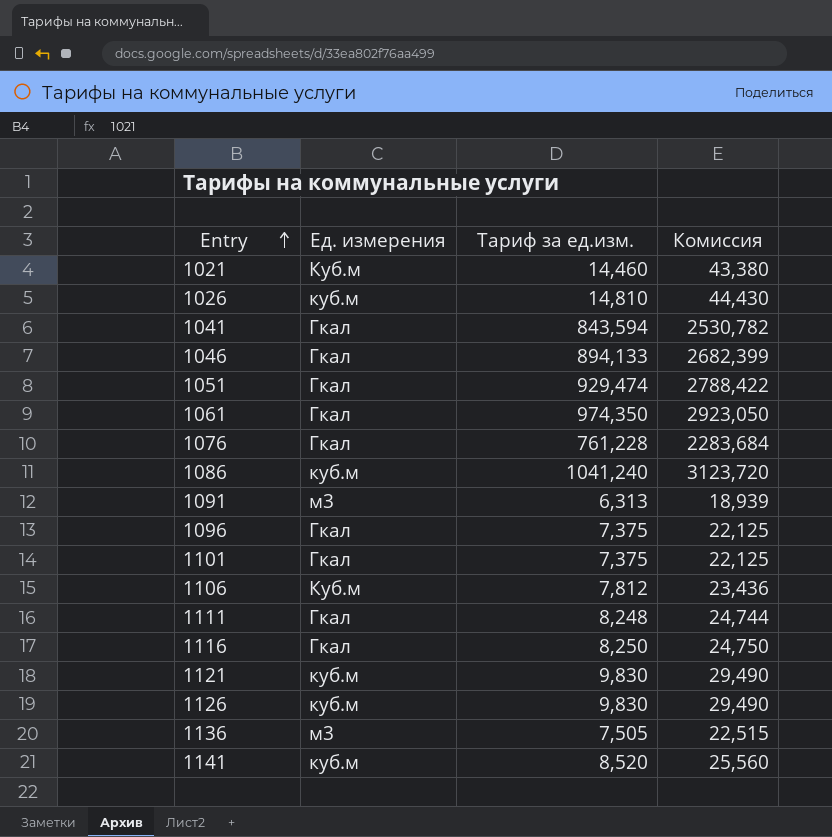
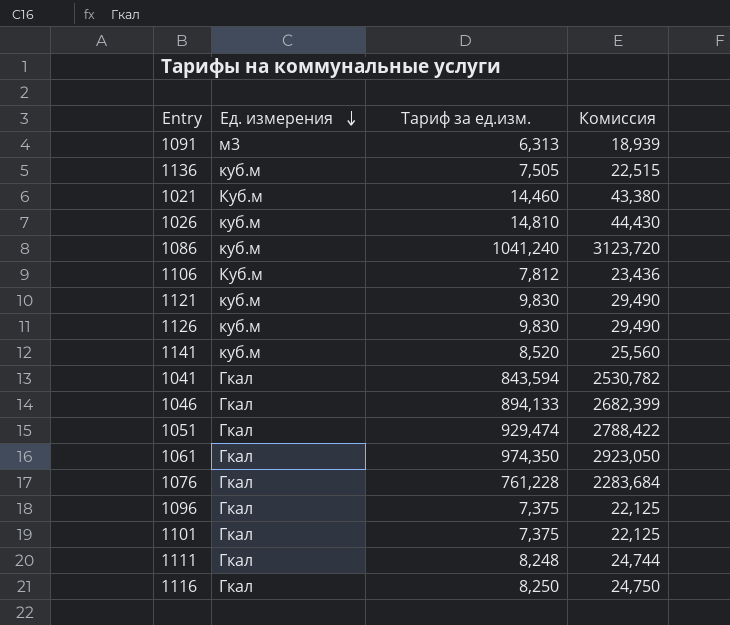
row order: Entry ascending -> Ед. измерения descending
1136 | Ед. измерения: м3 -> куб.м

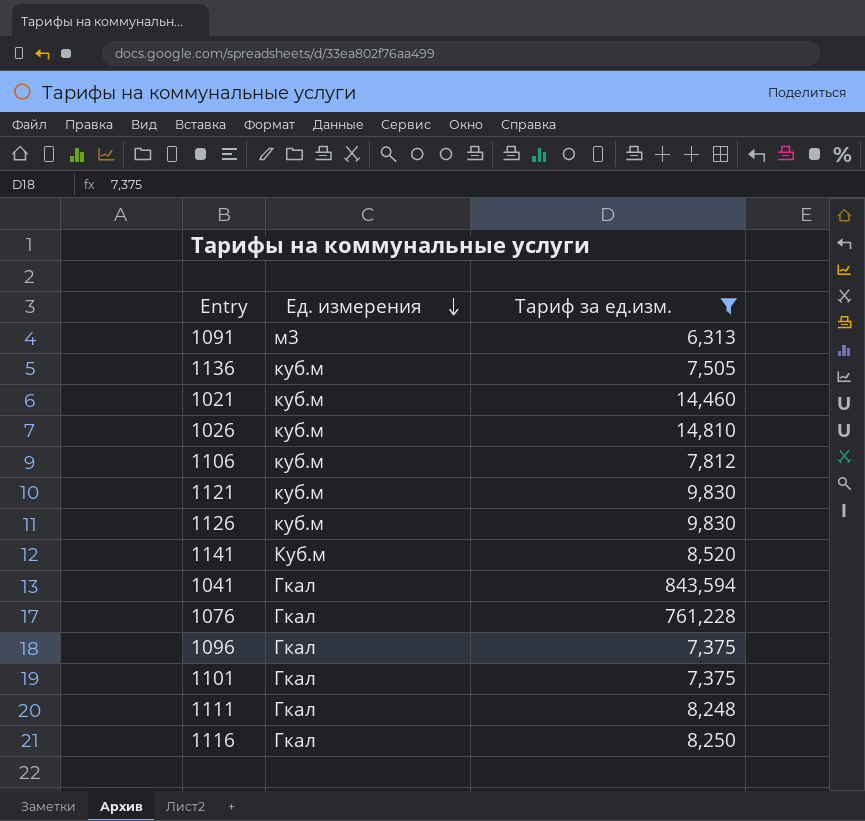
filter: none -> Тариф за ед.изм. <= 843,594
column Комиссия | formula: [Тариф за ед.изм.] * 3 -> none
1021 | Ед. измерения: Куб.м -> куб.м
1106 | Ед. измерения: Куб.м -> куб.м
1141 | Ед. измерения: куб.м -> Куб.м

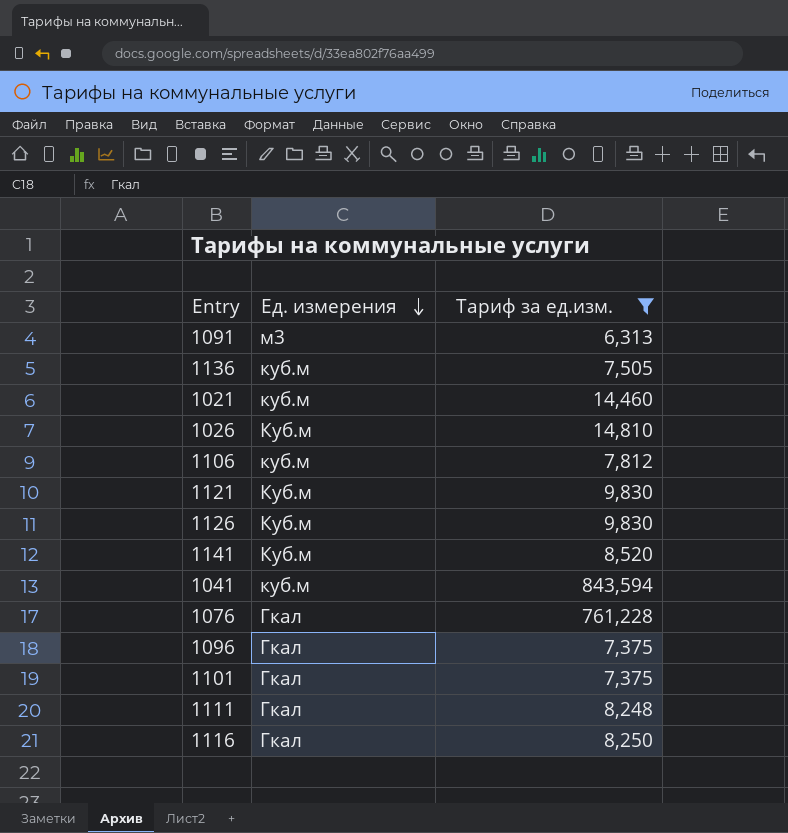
1026 | Ед. измерения: куб.м -> Куб.м
1121 | Ед. измерения: куб.м -> Куб.м
1126 | Ед. измерения: куб.м -> Куб.м
1041 | Ед. измерения: Гкал -> куб.м

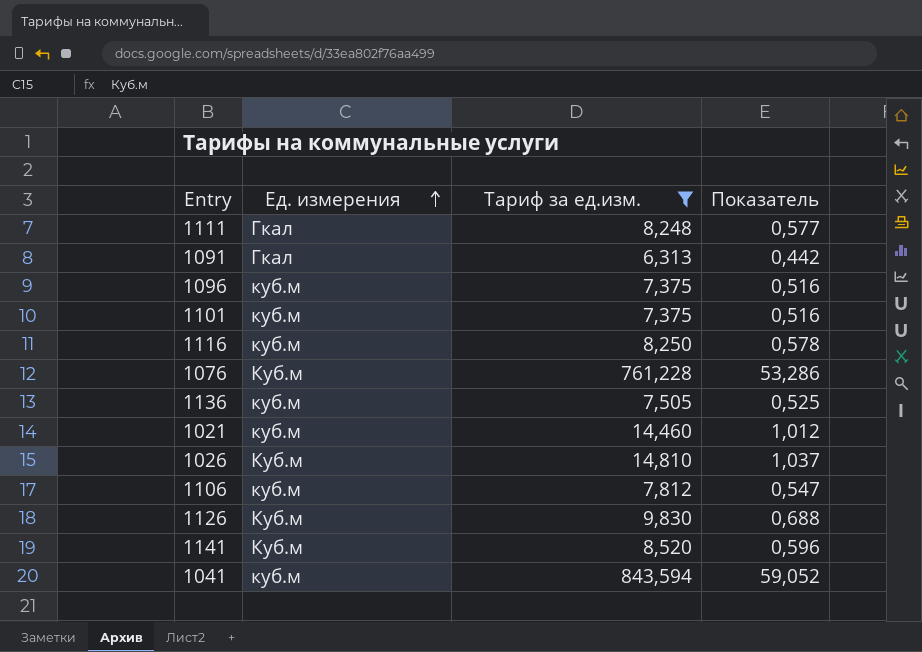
row order: Ед. измерения descending -> Ед. измерения ascending
column Показатель | formula: none -> [Тариф за ед.изм.] * 0,07
row 1121: Куб.м | 9,830 -> none
1091 | Ед. измерения: м3 -> Гкал
1096 | Ед. измерения: Гкал -> куб.м
1101 | Ед. измерения: Гкал -> куб.м
1116 | Ед. измерения: Гкал -> куб.м
1076 | Ед. измерения: Гкал -> Куб.м

